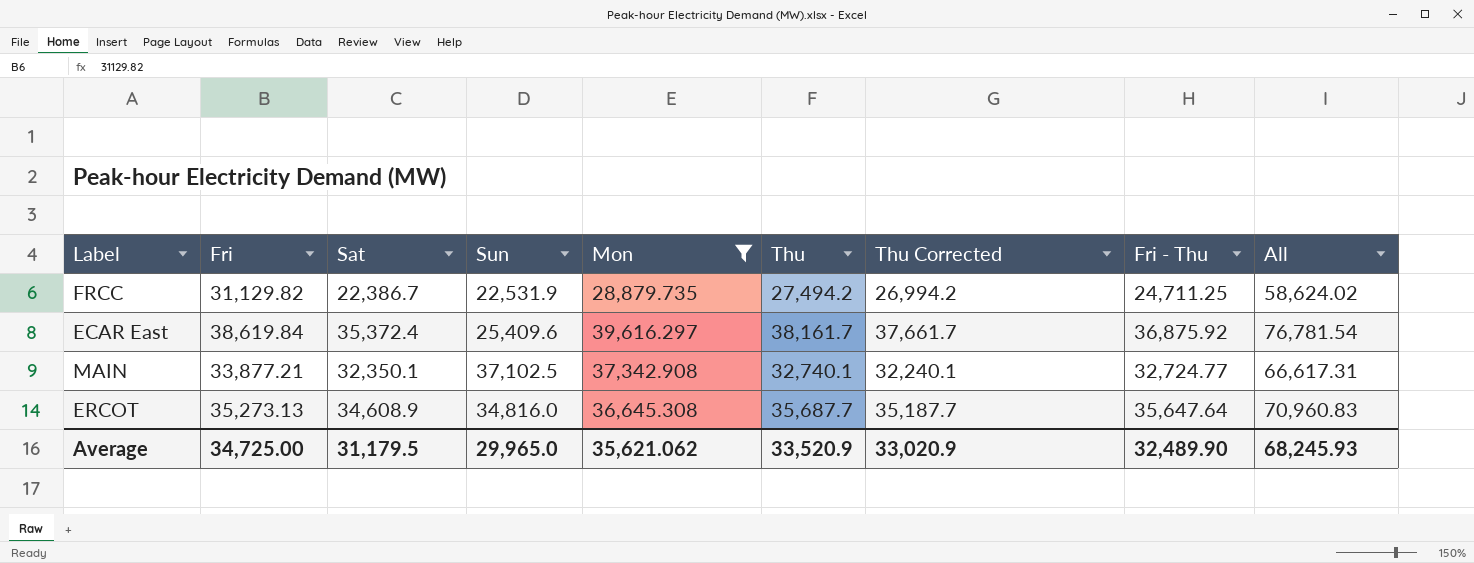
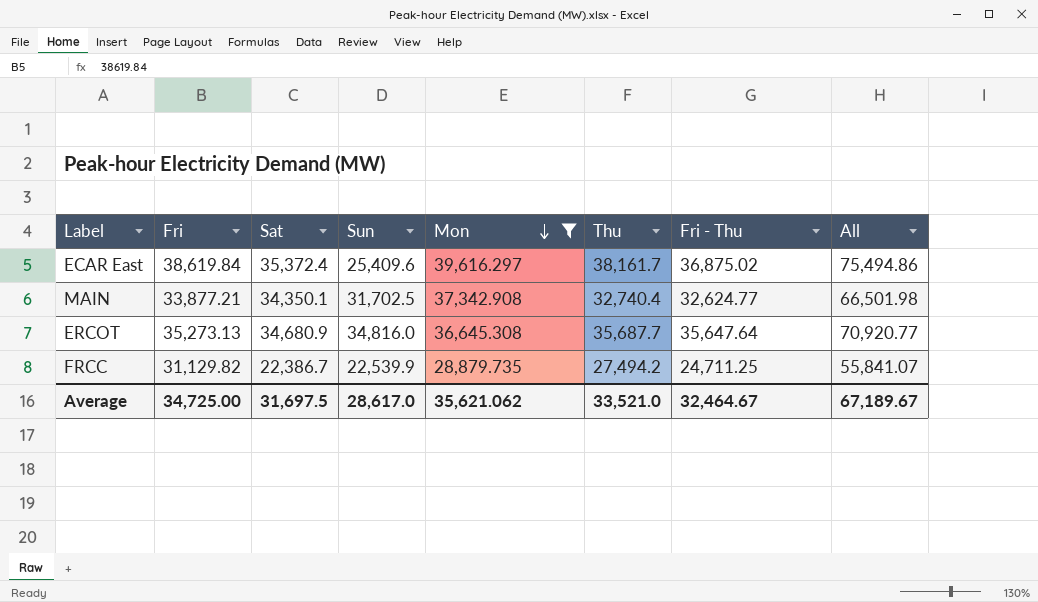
row order: none -> Mon descending
column Thu Corrected | formula: [Thu] - 500 -> none
column All | formula: [Fri] + [Thu] -> [Fri] + [Fri - Thu]
ECAR East | Fri - Thu: 36,875.92 -> 36,875.02
MAIN | Sat: 32,350.1 -> 34,350.1
MAIN | Sun: 37,102.5 -> 31,702.5
MAIN | Thu: 32,740.1 -> 32,740.4
MAIN | Fri - Thu: 32,724.77 -> 32,624.77
ERCOT | Sat: 34,608.9 -> 34,680.9
FRCC | Sun: 22,531.9 -> 22,539.9
Average | Sat: 31,179.5 -> 31,697.5
Average | Sun: 29,965.0 -> 28,617.0
Average | Thu: 33,520.9 -> 33,521.0
Average | Fri - Thu: 32,489.90 -> 32,464.67
Average | All: 68,245.93 -> 67,189.67

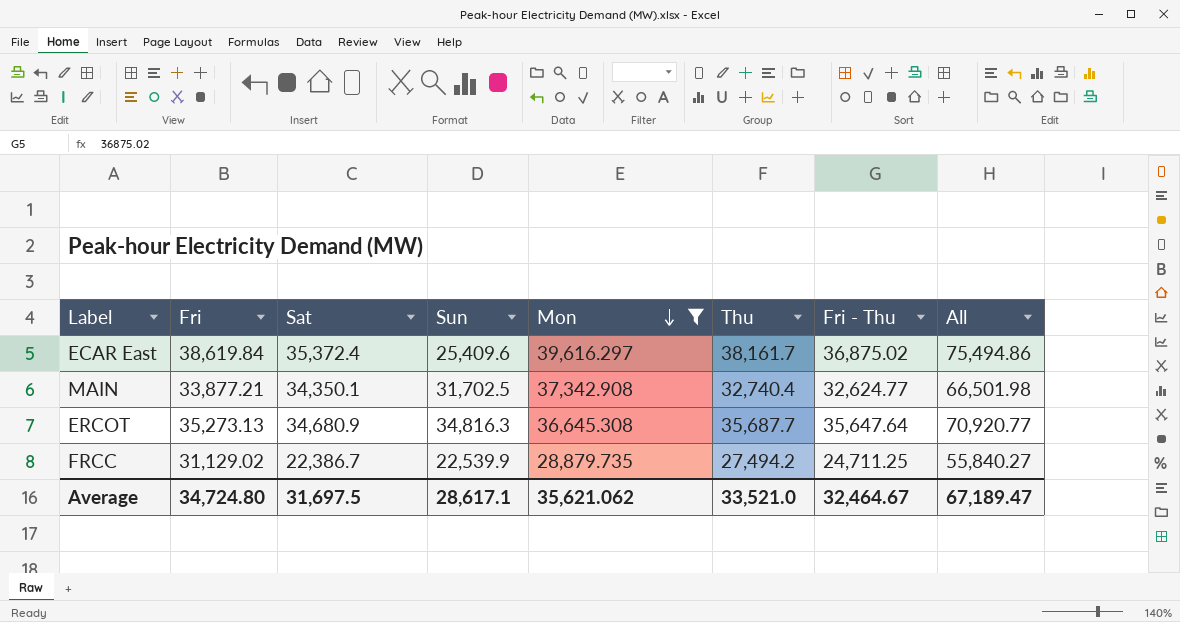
ERCOT | Sun: 34,816.0 -> 34,816.3
FRCC | Fri: 31,129.82 -> 31,129.02
FRCC | All: 55,841.07 -> 55,840.27
Average | Fri: 34,725.00 -> 34,724.80
Average | Sun: 28,617.0 -> 28,617.1
Average | All: 67,189.67 -> 67,189.47

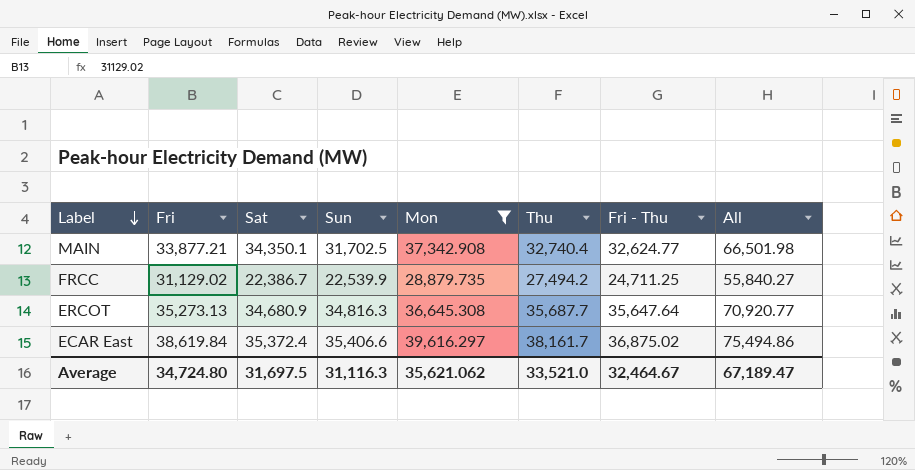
row order: Mon descending -> Label descending
ECAR East | Sun: 25,409.6 -> 35,406.6
Average | Sun: 28,617.1 -> 31,116.3

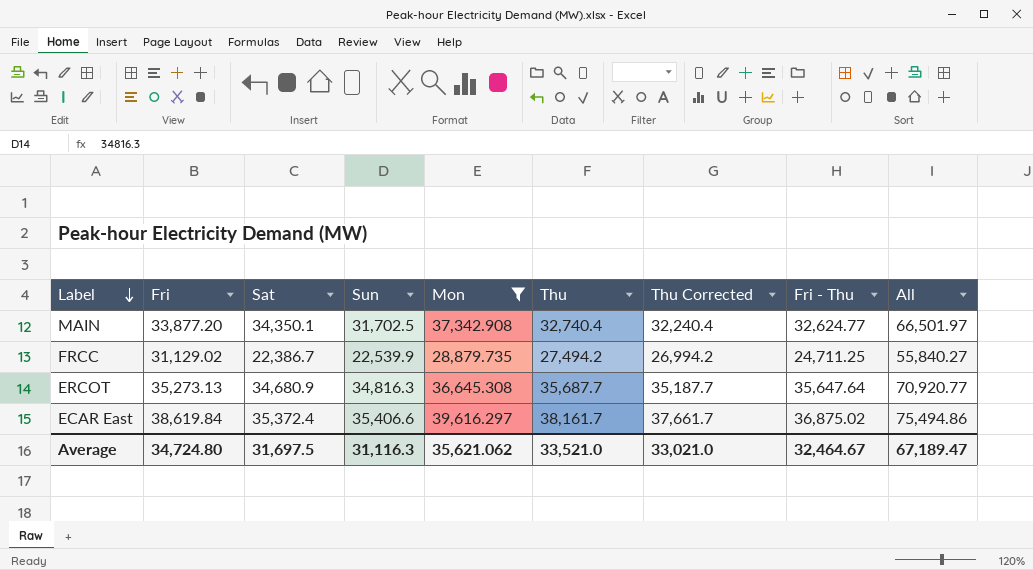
column Thu Corrected | formula: none -> [Thu] - 500
MAIN | Fri: 33,877.21 -> 33,877.20
MAIN | All: 66,501.98 -> 66,501.97

